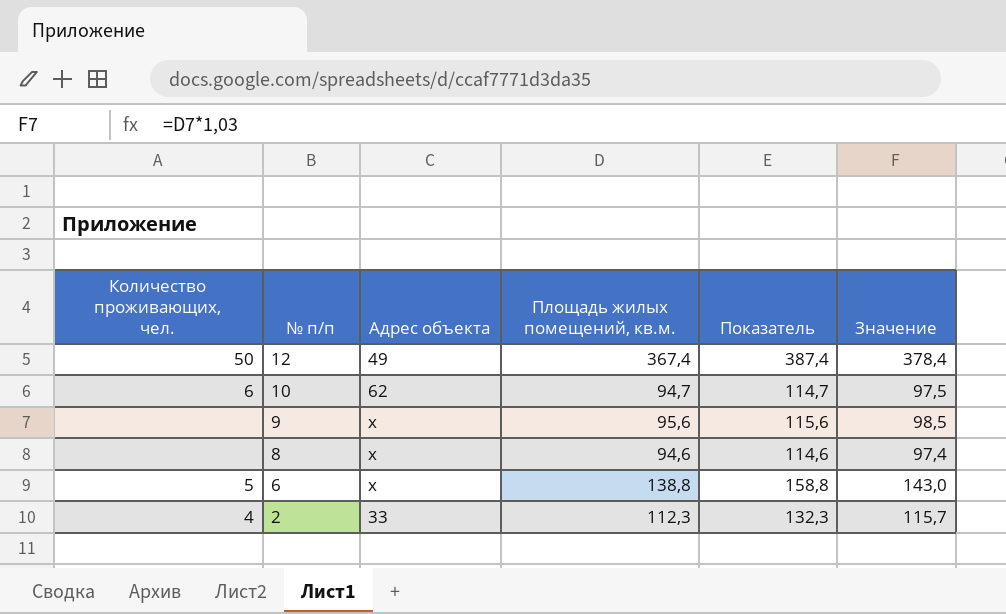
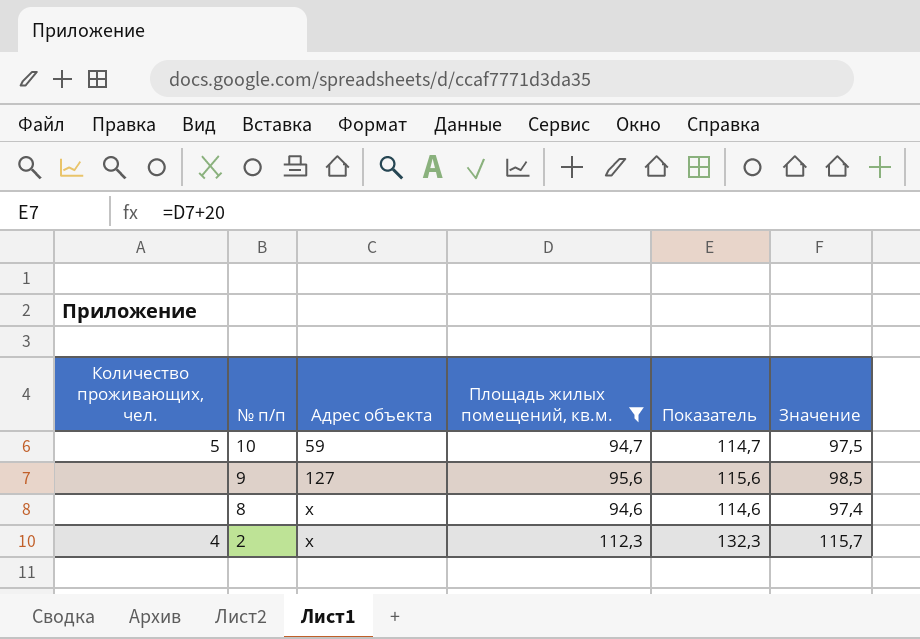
filter: none -> Площадь жилых помещений, кв.м. <= 112,3
10 | Количество проживающих, чел.: 6 -> 5
10 | Адрес объекта: 62 -> 59
9 | Адрес объекта: х -> 127
2 | Адрес объекта: 33 -> х

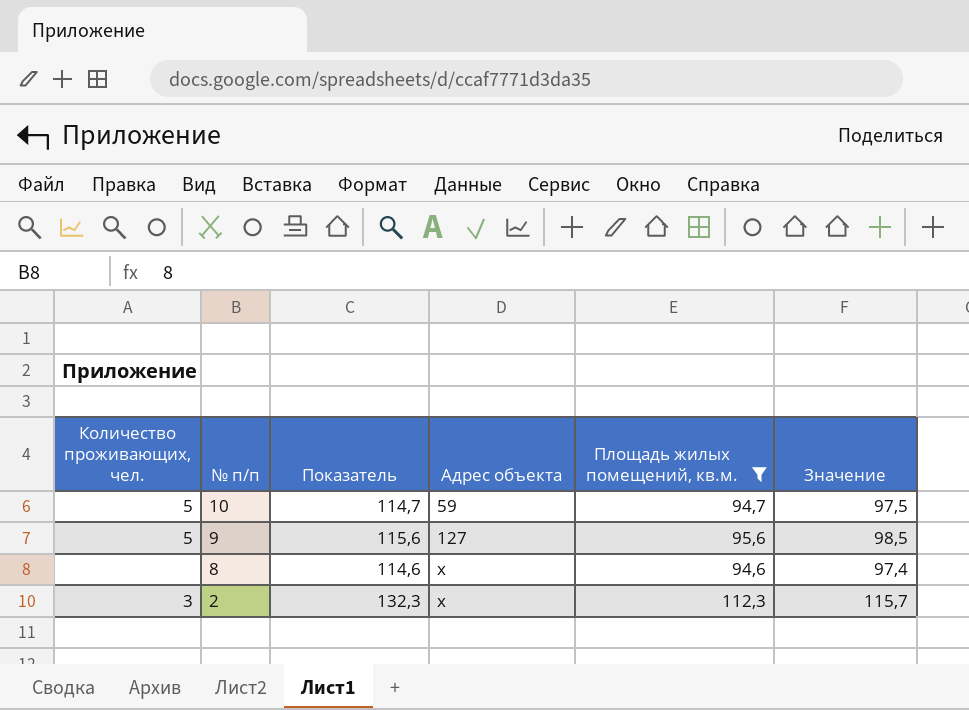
column Показатель | position: 5 -> 3
9 | Количество проживающих, чел.: none -> 5
2 | Количество проживающих, чел.: 4 -> 3

